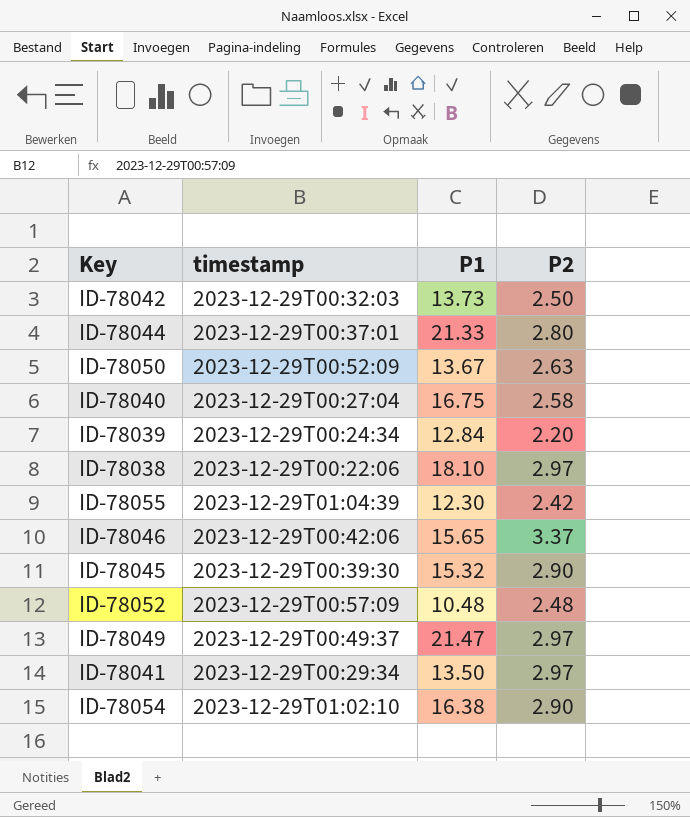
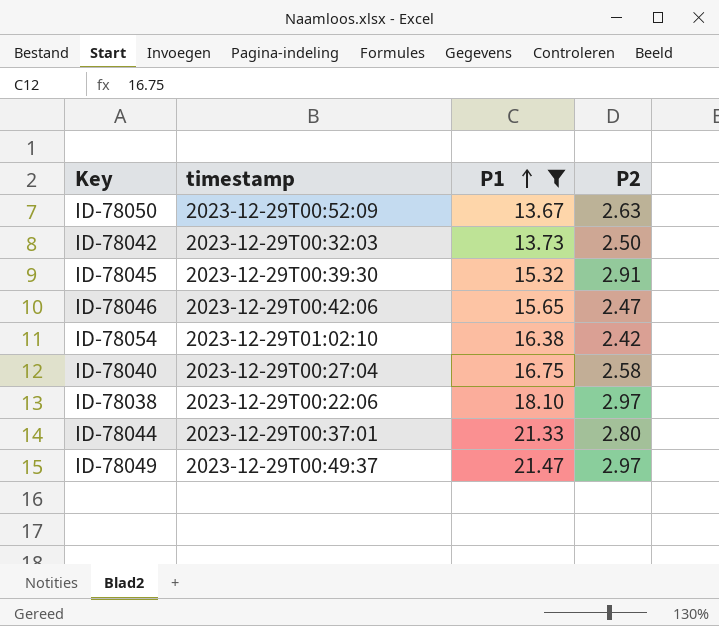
filter: none -> P1 >= 13.67
row order: none -> P1 ascending
ID-78045 | P2: 2.90 -> 2.91
ID-78046 | P2: 3.37 -> 2.47
ID-78054 | P2: 2.90 -> 2.42

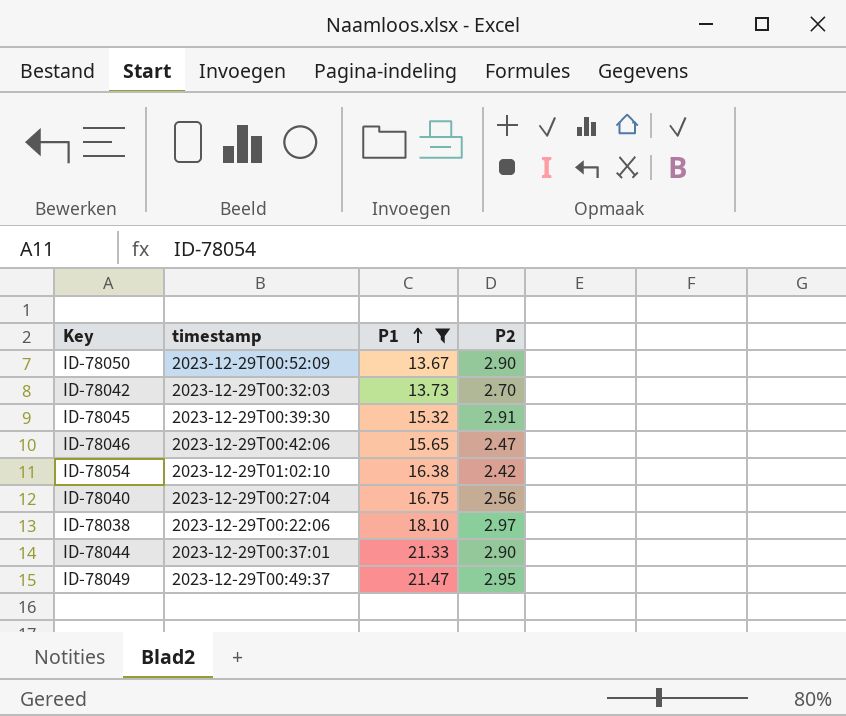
ID-78050 | P2: 2.63 -> 2.90
ID-78042 | P2: 2.50 -> 2.70
ID-78040 | P2: 2.58 -> 2.56
ID-78044 | P2: 2.80 -> 2.90
ID-78049 | P2: 2.97 -> 2.95

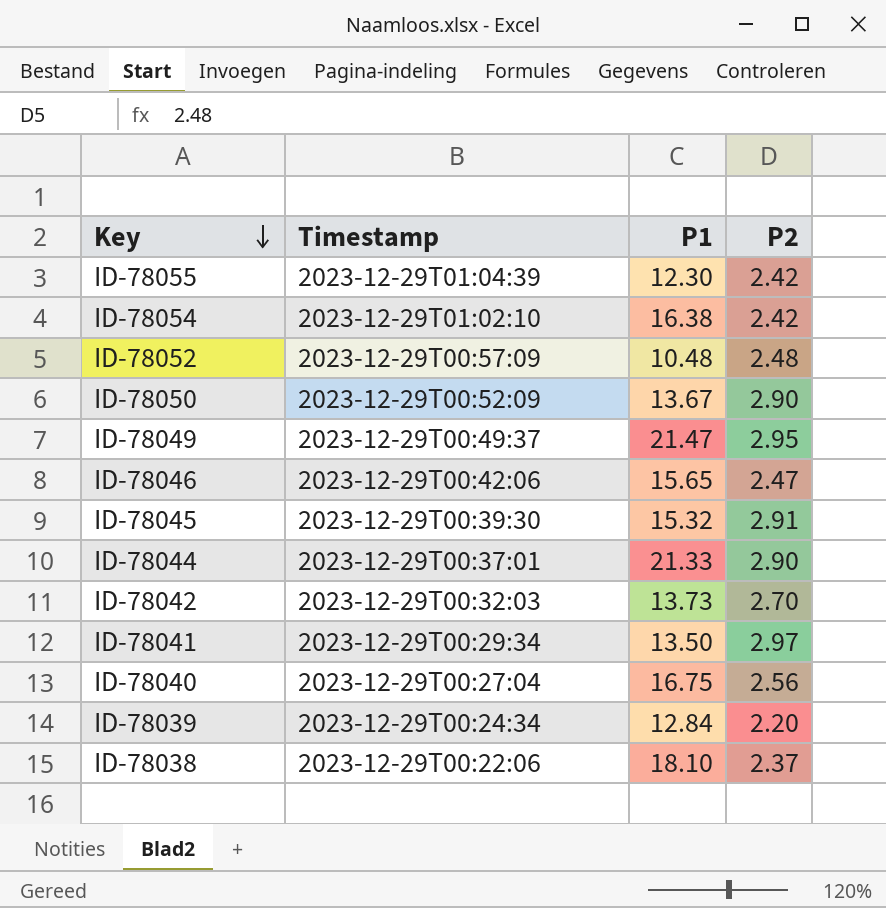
filter: P1 >= 13.67 -> none
row order: P1 ascending -> Key descending
column name: timestamp -> Timestamp
ID-78038 | P2: 2.97 -> 2.37

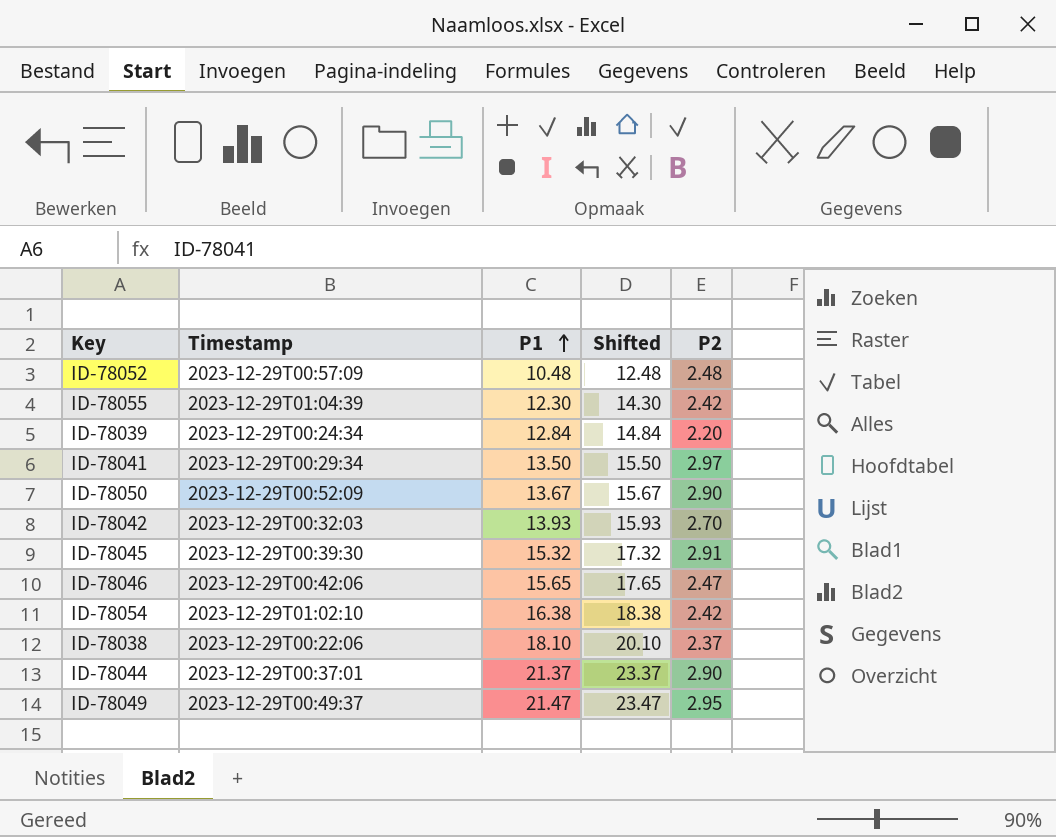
row order: Key descending -> P1 ascending
column Shifted | formula: none -> [P1] + 2
row ID-78040: 2023-12-29T00:27:04 | 16.75 | 2.56 -> none
ID-78042 | P1: 13.73 -> 13.93
ID-78044 | P1: 21.33 -> 21.37

